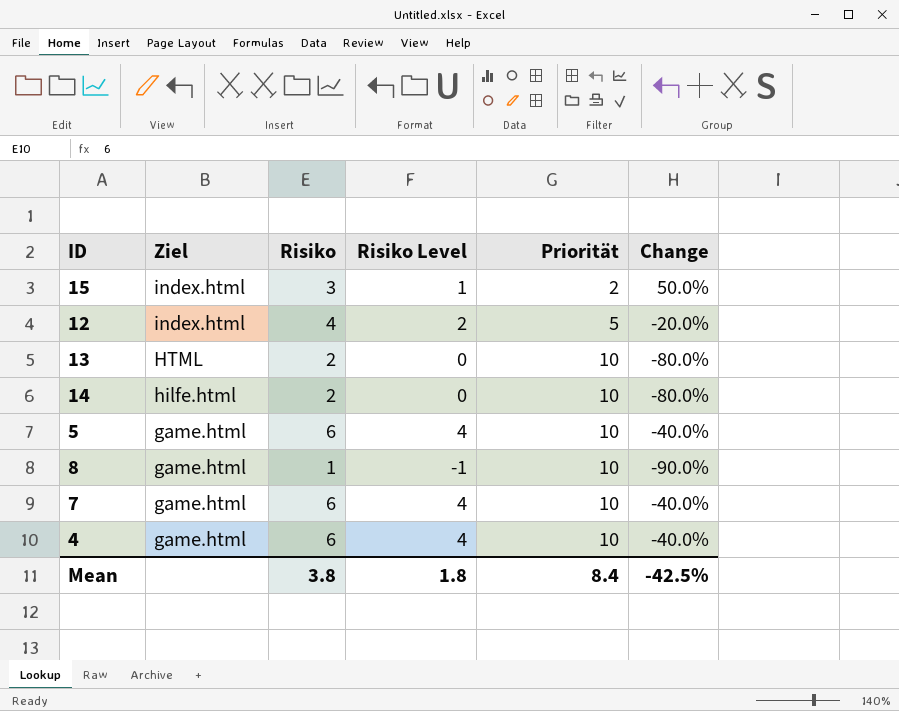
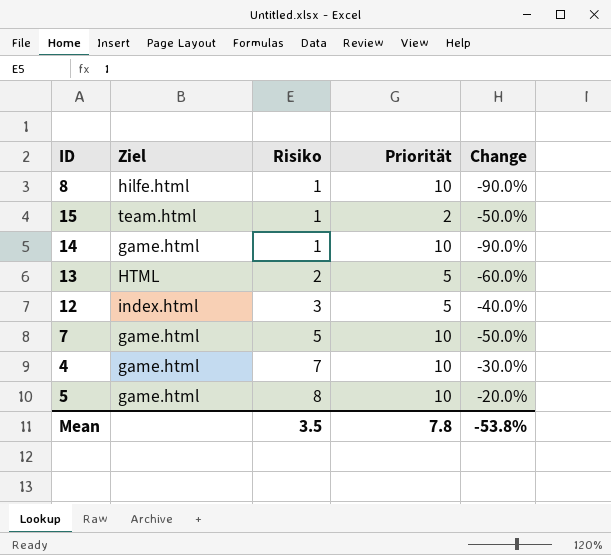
row order: Ziel descending -> Risiko ascending
column Risiko Level | formula: [Risiko] - 2 -> none
8 | Ziel: game.html -> hilfe.html
15 | Ziel: index.html -> team.html
15 | Risiko: 3 -> 1
15 | Change: 50.0% -> -50.0%
14 | Ziel: hilfe.html -> game.html
14 | Risiko: 2 -> 1
14 | Change: -80.0% -> -90.0%
13 | Priorität: 10 -> 5
13 | Change: -80.0% -> -60.0%
12 | Risiko: 4 -> 3
12 | Change: -20.0% -> -40.0%
7 | Risiko: 6 -> 5
7 | Change: -40.0% -> -50.0%
4 | Risiko: 6 -> 7
4 | Change: -40.0% -> -30.0%
5 | Risiko: 6 -> 8
5 | Change: -40.0% -> -20.0%
Mean | Risiko: 3.8 -> 3.5
Mean | Priorität: 8.4 -> 7.8
Mean | Change: -42.5% -> -53.8%

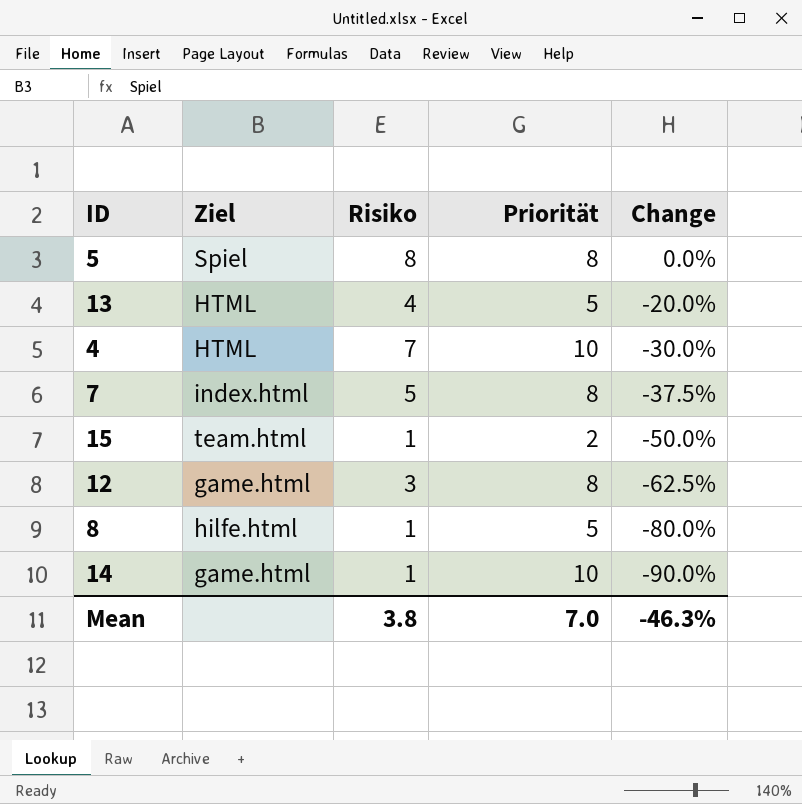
row order: Risiko ascending -> Change descending
5 | Ziel: game.html -> Spiel
5 | Priorität: 10 -> 8
5 | Change: -20.0% -> 0.0%
13 | Risiko: 2 -> 4
13 | Change: -60.0% -> -20.0%
4 | Ziel: game.html -> HTML
7 | Ziel: game.html -> index.html
7 | Priorität: 10 -> 8
7 | Change: -50.0% -> -37.5%
12 | Ziel: index.html -> game.html
12 | Priorität: 5 -> 8
12 | Change: -40.0% -> -62.5%
8 | Priorität: 10 -> 5
8 | Change: -90.0% -> -80.0%
Mean | Risiko: 3.5 -> 3.8
Mean | Priorität: 7.8 -> 7.0
Mean | Change: -53.8% -> -46.3%

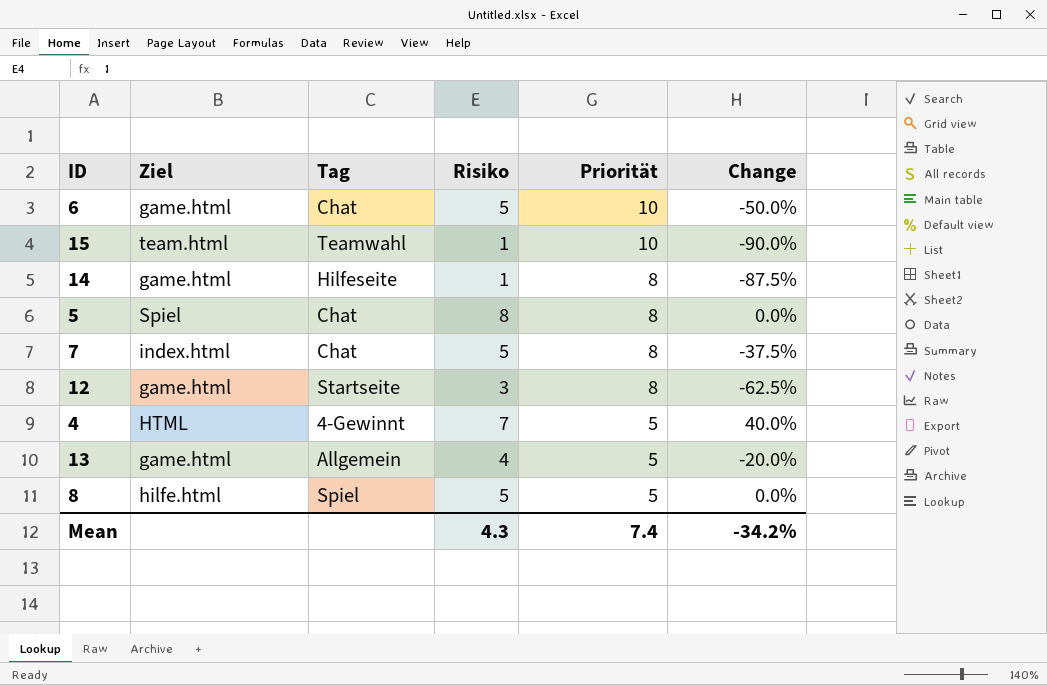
row order: Change descending -> Priorität descending
column Tag | position: none -> 3
row 6: none -> game.html | Chat | 5 | 10 | -50.0%
15 | Priorität: 2 -> 10
15 | Change: -50.0% -> -90.0%
14 | Priorität: 10 -> 8
14 | Change: -90.0% -> -87.5%
4 | Priorität: 10 -> 5
4 | Change: -30.0% -> 40.0%
13 | Ziel: HTML -> game.html
8 | Risiko: 1 -> 5
8 | Change: -80.0% -> 0.0%
Mean | Risiko: 3.8 -> 4.3
Mean | Priorität: 7.0 -> 7.4
Mean | Change: -46.3% -> -34.2%

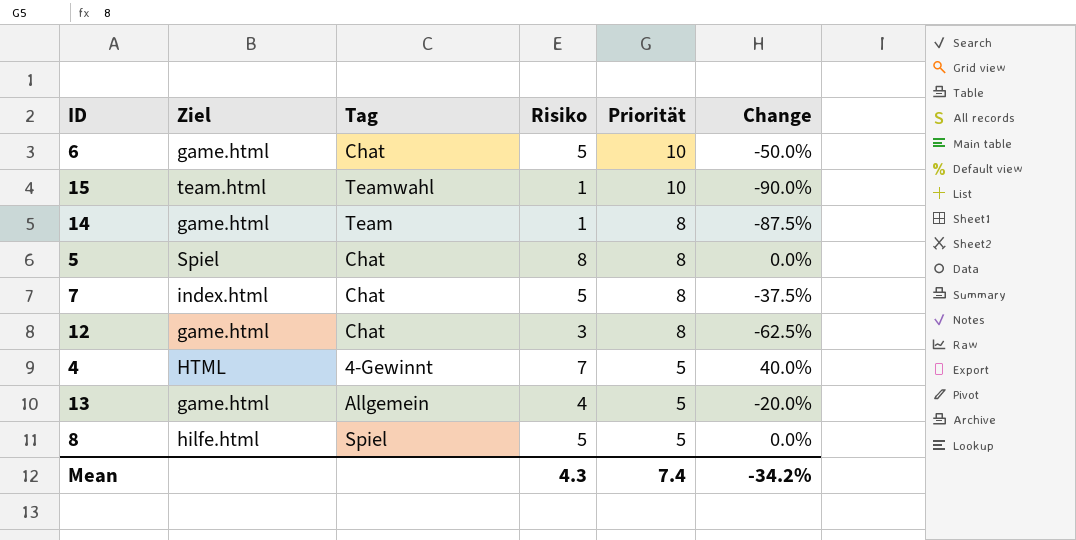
14 | Tag: Hilfeseite -> Team
12 | Tag: Startseite -> Chat

